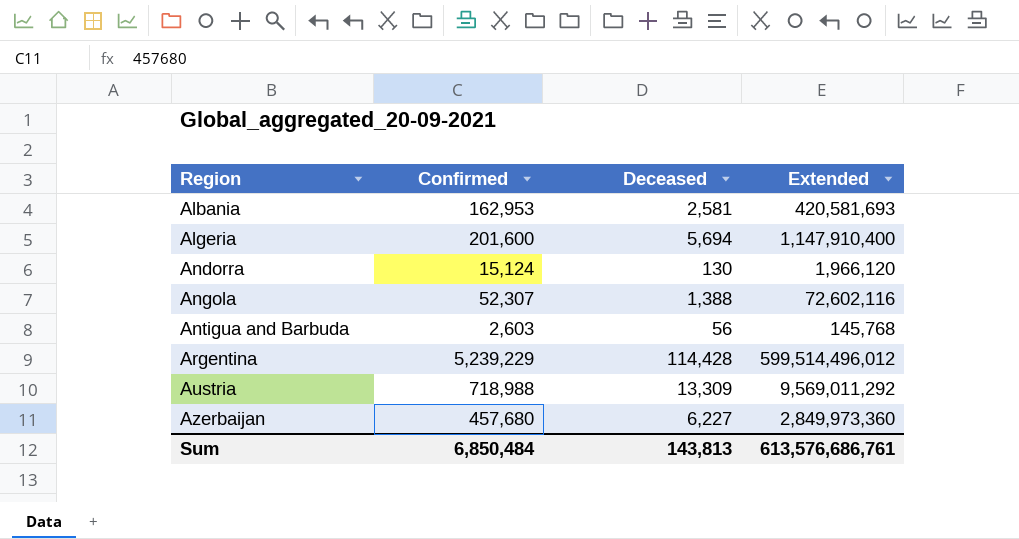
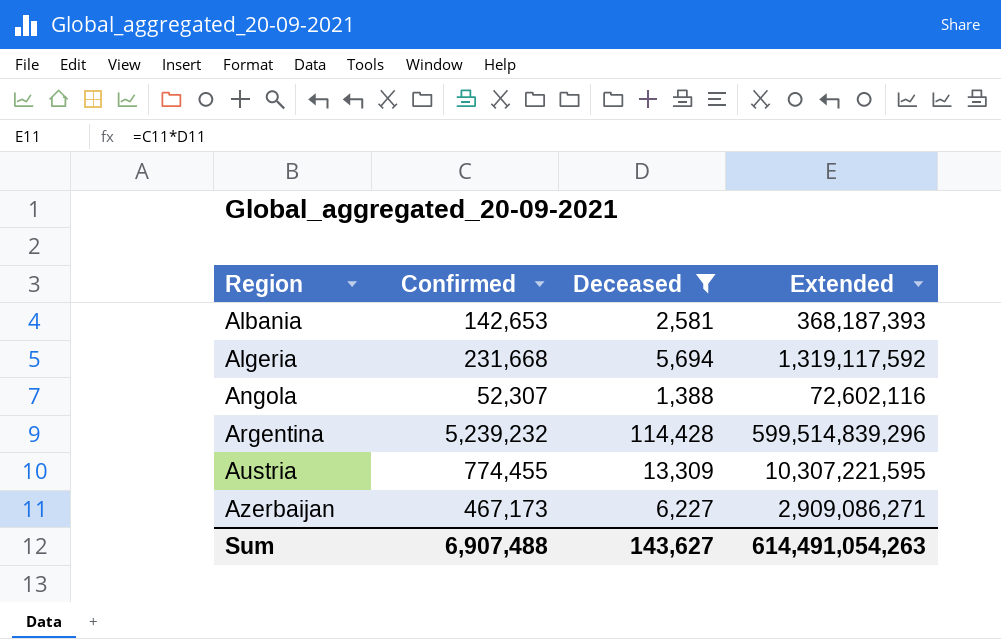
filter: none -> Deceased >= 1,388
Albania | Confirmed: 162,953 -> 142,653
Albania | Extended: 420,581,693 -> 368,187,393
Algeria | Confirmed: 201,600 -> 231,668
Algeria | Extended: 1,147,910,400 -> 1,319,117,592
Argentina | Confirmed: 5,239,229 -> 5,239,232
Argentina | Extended: 599,514,496,012 -> 599,514,839,296
Austria | Confirmed: 718,988 -> 774,455
Austria | Extended: 9,569,011,292 -> 10,307,221,595
Azerbaijan | Confirmed: 457,680 -> 467,173
Azerbaijan | Extended: 2,849,973,360 -> 2,909,086,271
Sum | Confirmed: 6,850,484 -> 6,907,488
Sum | Deceased: 143,813 -> 143,627
Sum | Extended: 613,576,686,761 -> 614,491,054,263

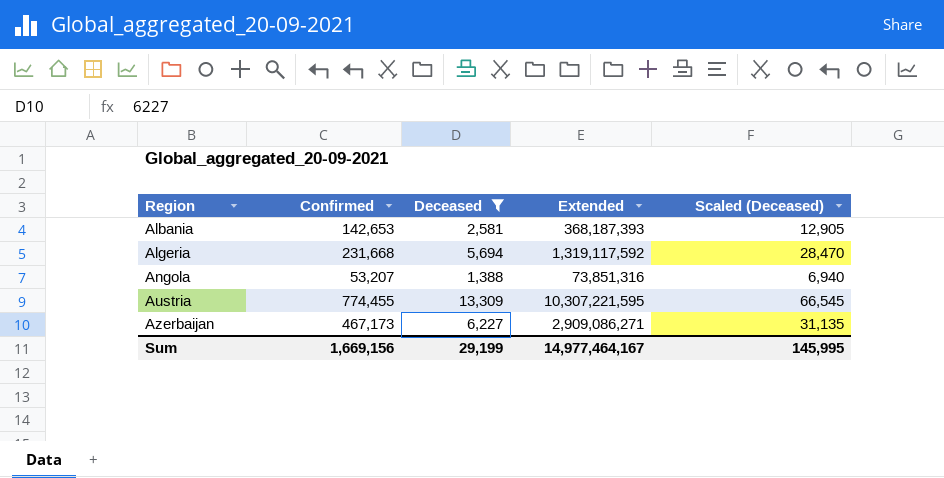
column Scaled (Deceased) | formula: none -> [Deceased] * 5
row Argentina: 5,239,232 | 114,428 | 599,514,839,296 -> none
Angola | Confirmed: 52,307 -> 53,207
Angola | Extended: 72,602,116 -> 73,851,316
Sum | Confirmed: 6,907,488 -> 1,669,156
Sum | Deceased: 143,627 -> 29,199
Sum | Extended: 614,491,054,263 -> 14,977,464,167

